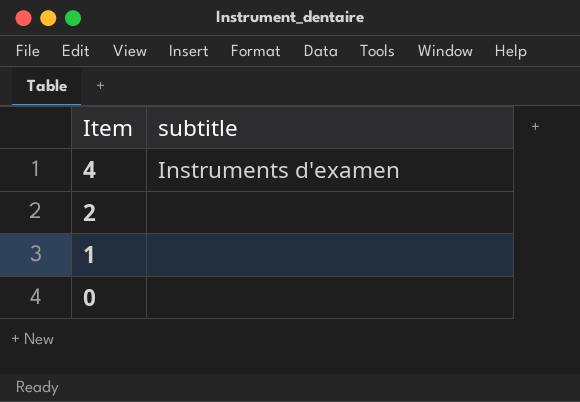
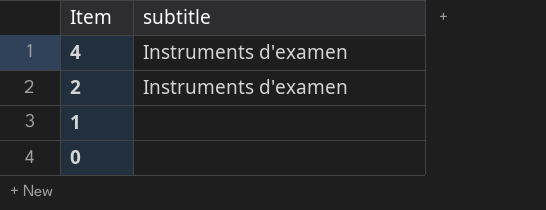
2 | subtitle: none -> Instruments d'examen

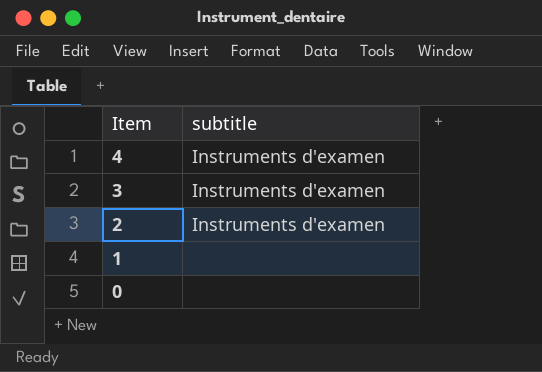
row 3: none -> Instruments d'examen

